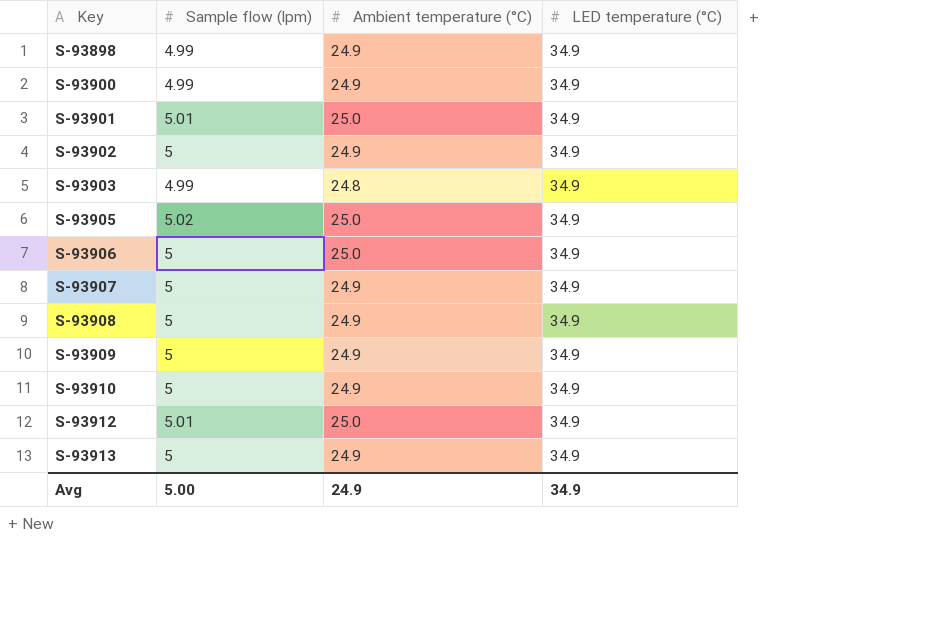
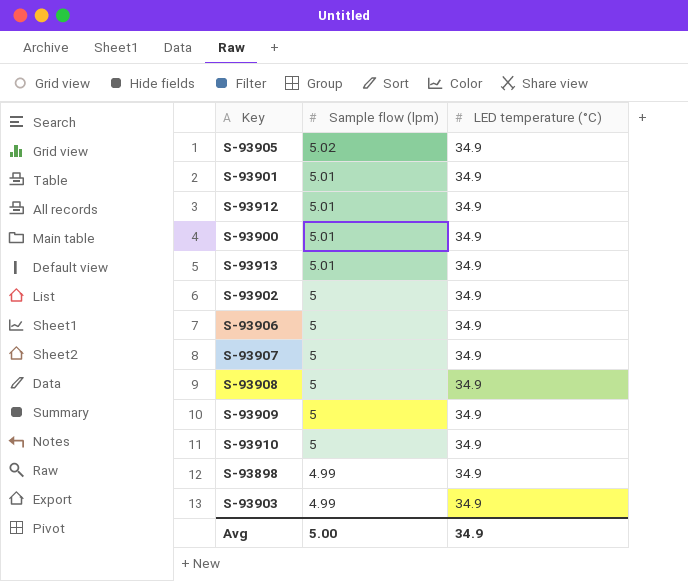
row order: Key ascending -> Sample flow (lpm) descending
column Ambient temperature (°C) | position: 3 -> none
S-93900 | Sample flow (lpm): 4.99 -> 5.01
S-93913 | Sample flow (lpm): 5 -> 5.01

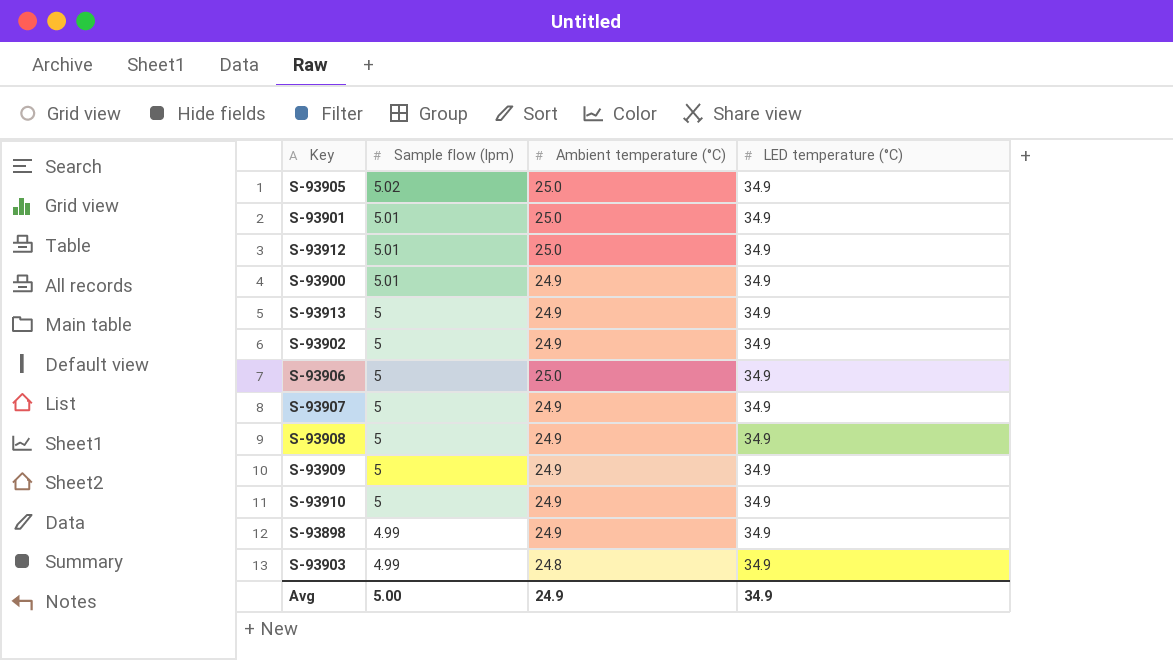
column Ambient temperature (°C) | position: none -> 3
S-93913 | Sample flow (lpm): 5.01 -> 5

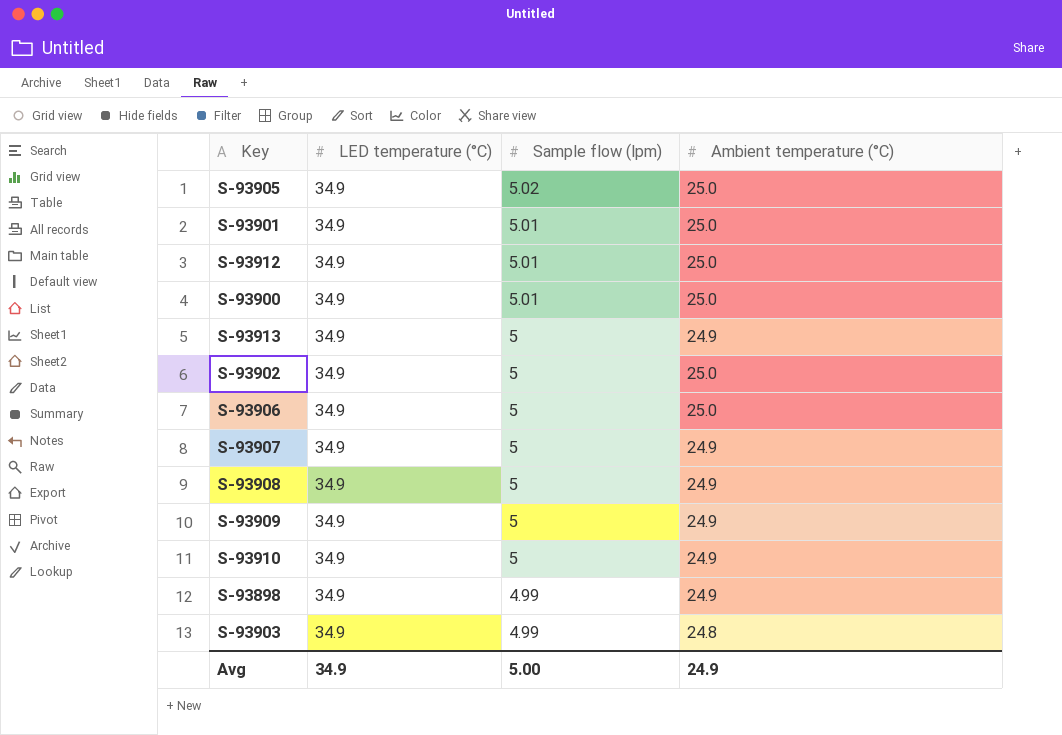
column LED temperature (°C) | position: 4 -> 2
S-93900 | Ambient temperature (°C): 24.9 -> 25.0
S-93902 | Ambient temperature (°C): 24.9 -> 25.0

